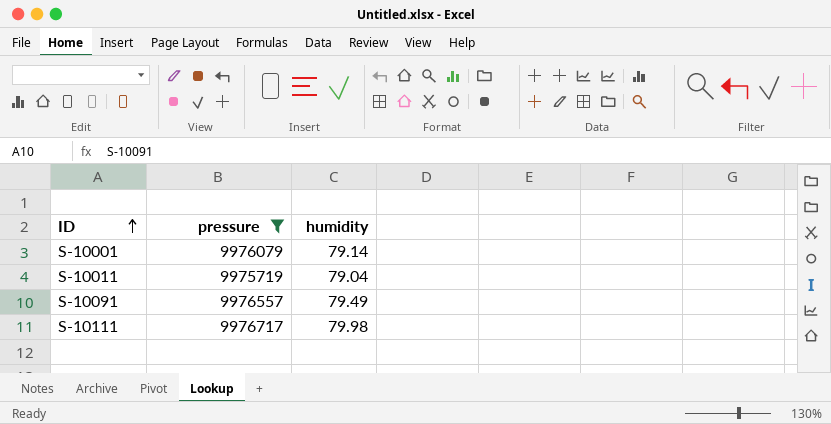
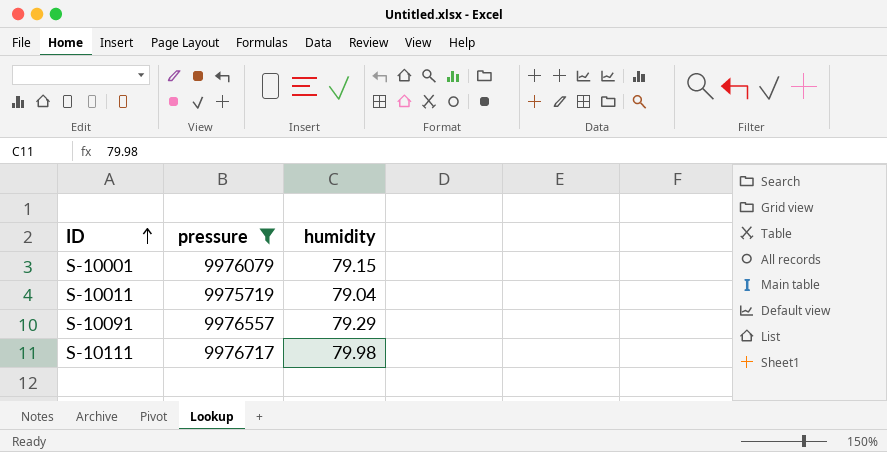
S-10001 | humidity: 79.14 -> 79.15
S-10091 | humidity: 79.49 -> 79.29

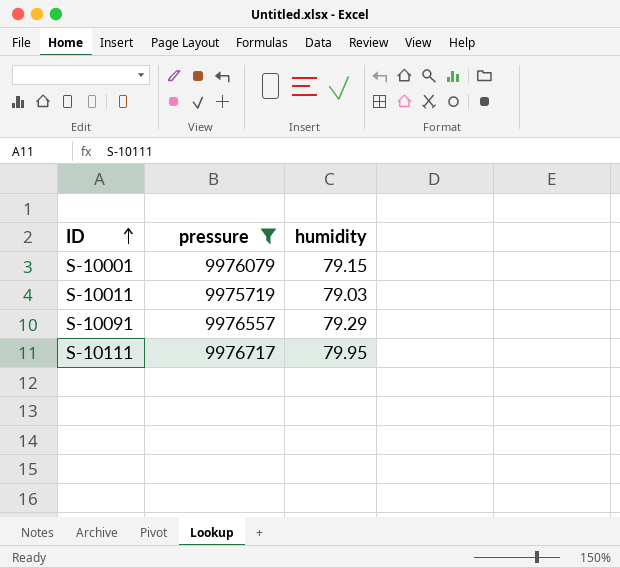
S-10011 | humidity: 79.04 -> 79.03
S-10111 | humidity: 79.98 -> 79.95

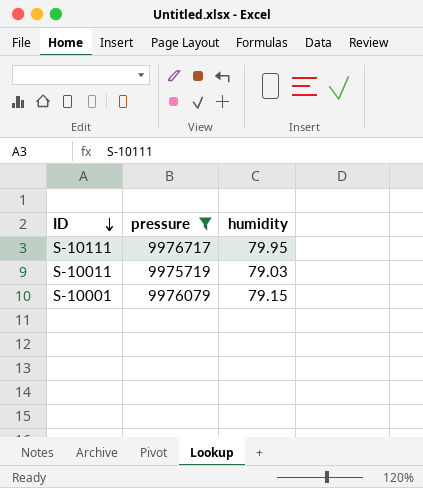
row order: ID ascending -> ID descending
row S-10091: 9976557 | 79.29 -> none

